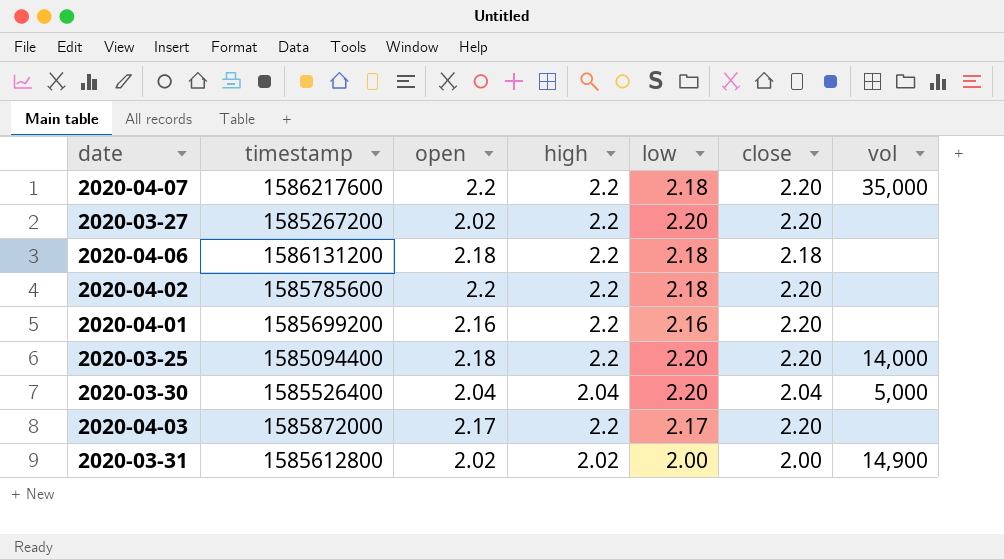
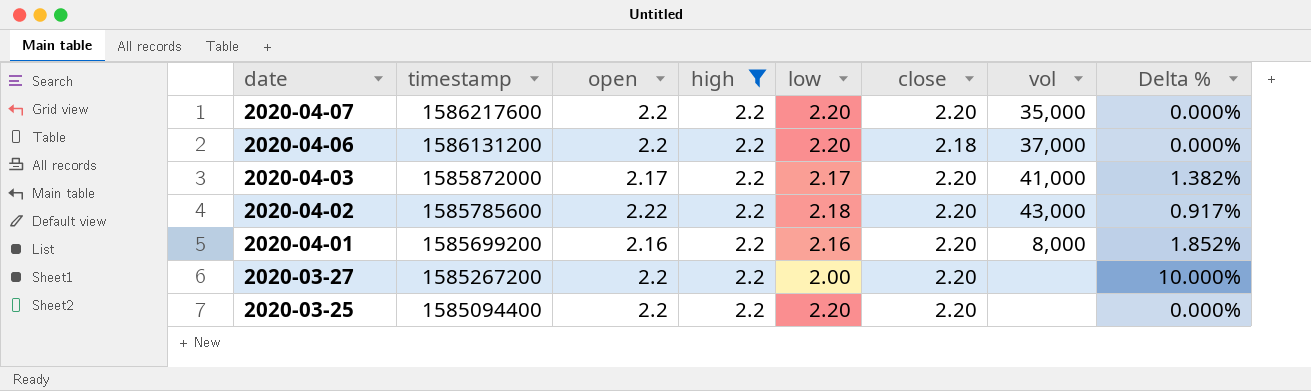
filter: none -> high = 2.2
row order: none -> date descending
column Delta % | formula: none -> ([high] - [low]) / [low]
2020-04-07 | low: 2.18 -> 2.20
2020-04-06 | open: 2.18 -> 2.2
2020-04-06 | low: 2.18 -> 2.20
2020-04-06 | vol: none -> 37,000
2020-04-03 | vol: none -> 41,000
2020-04-02 | open: 2.2 -> 2.22
2020-04-02 | vol: none -> 43,000
2020-04-01 | vol: none -> 8,000
2020-03-27 | open: 2.02 -> 2.2
2020-03-27 | low: 2.20 -> 2.00
2020-03-25 | open: 2.18 -> 2.2
2020-03-25 | vol: 14,000 -> none

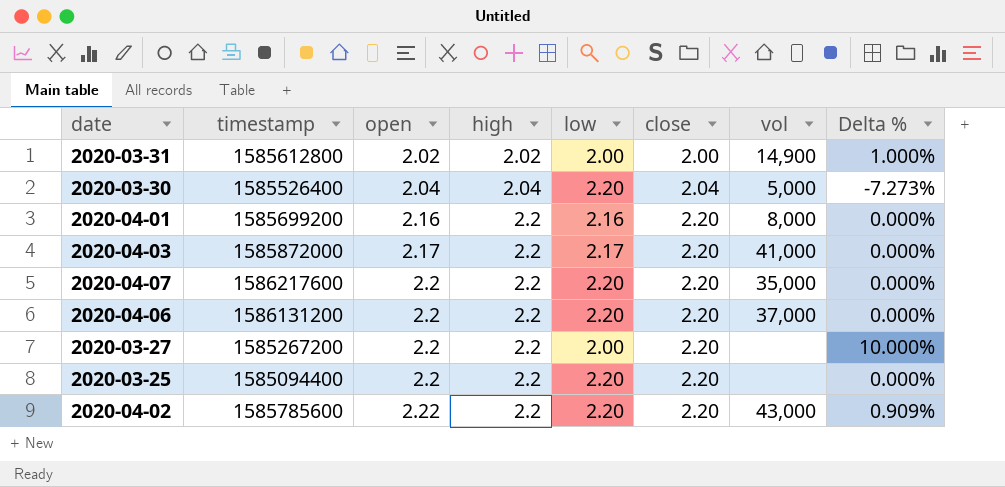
filter: high = 2.2 -> none
row order: date descending -> open ascending
column Delta % | formula: ([high] - [low]) / [low] -> ([open] - [low]) / [low]
2020-04-06 | close: 2.18 -> 2.20
2020-04-02 | low: 2.18 -> 2.20

